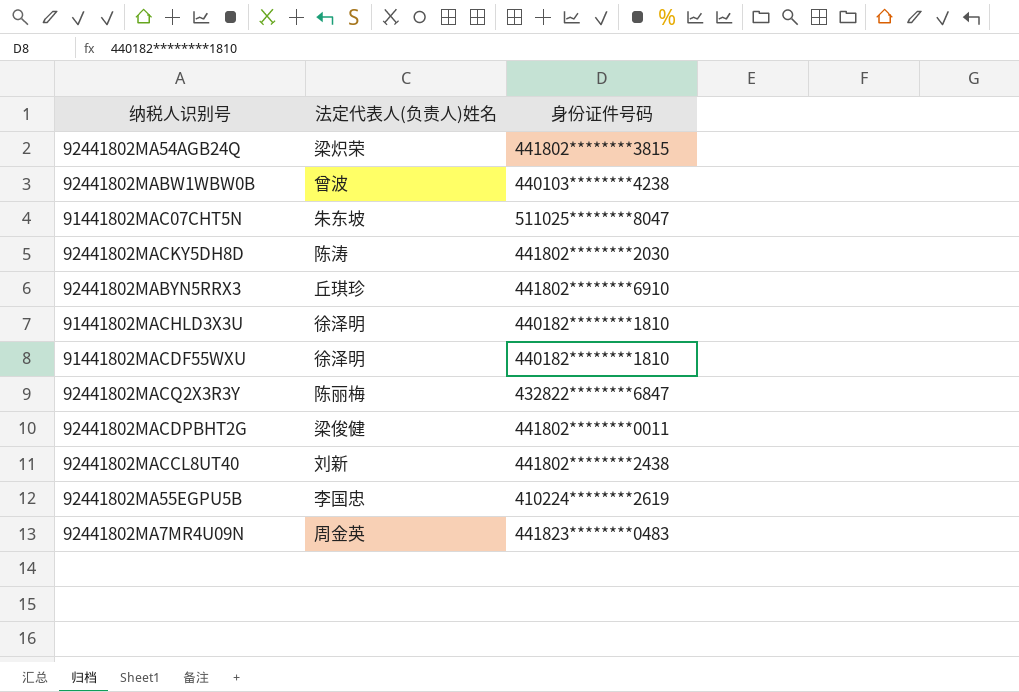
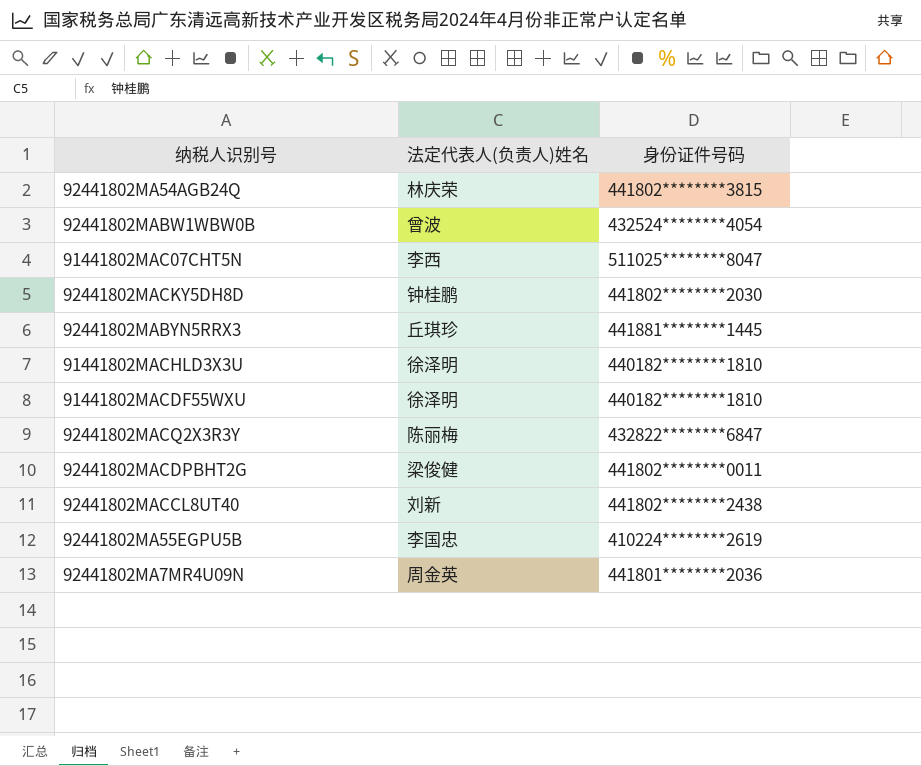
92441802MA54AGB24Q | 法定代表人(负责人)姓名: 梁炽荣 -> 林庆荣
92441802MABW1WBW0B | 身份证件号码: 440103********4238 -> 432524********4054
91441802MAC07CHT5N | 法定代表人(负责人)姓名: 朱东坡 -> 李西
92441802MACKY5DH8D | 法定代表人(负责人)姓名: 陈涛 -> 钟桂鹏
92441802MABYN5RRX3 | 身份证件号码: 441802********6910 -> 441881********1445
92441802MA7MR4U09N | 身份证件号码: 441823********0483 -> 441801********2036

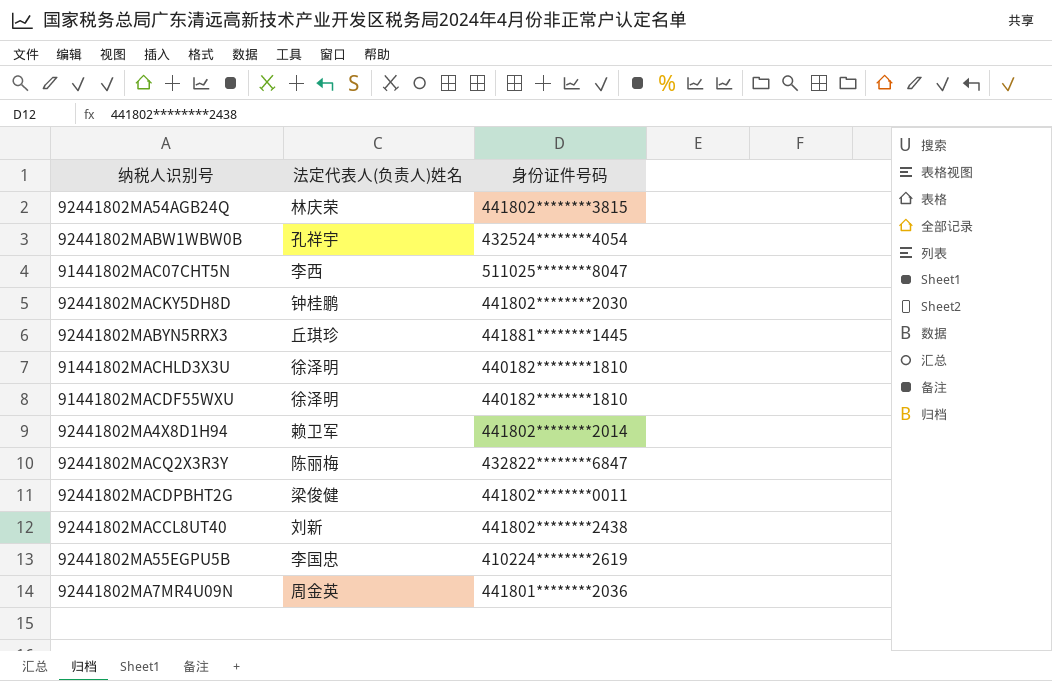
92441802MABW1WBW0B | 法定代表人(负责人)姓名: 曾波 -> 孔祥宇
row 92441802MA4X8D1H94: none -> 赖卫军 | 441802********2014

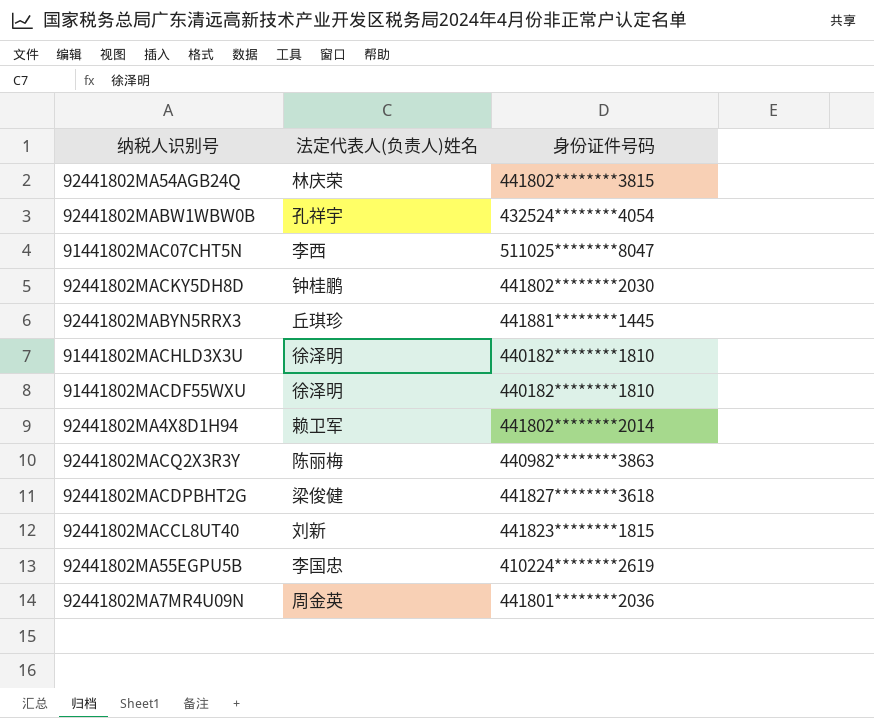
92441802MACQ2X3R3Y | 身份证件号码: 432822********6847 -> 440982********3863
92441802MACDPBHT2G | 身份证件号码: 441802********0011 -> 441827********3618
92441802MACCL8UT40 | 身份证件号码: 441802********2438 -> 441823********1815

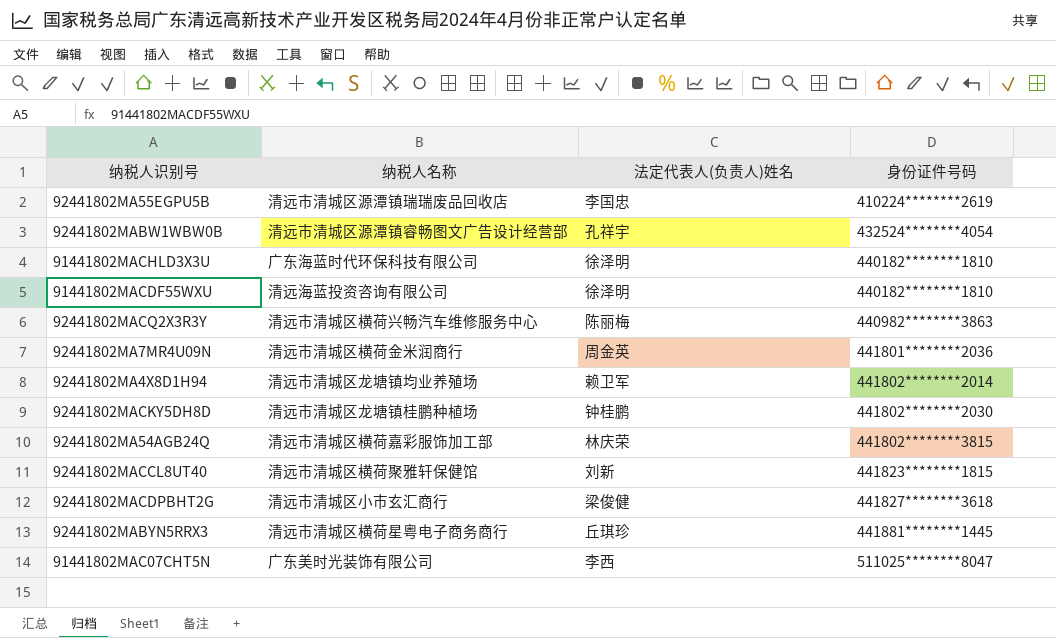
row order: none -> 身份证件号码 ascending
column 纳税人名称 | position: none -> 2

